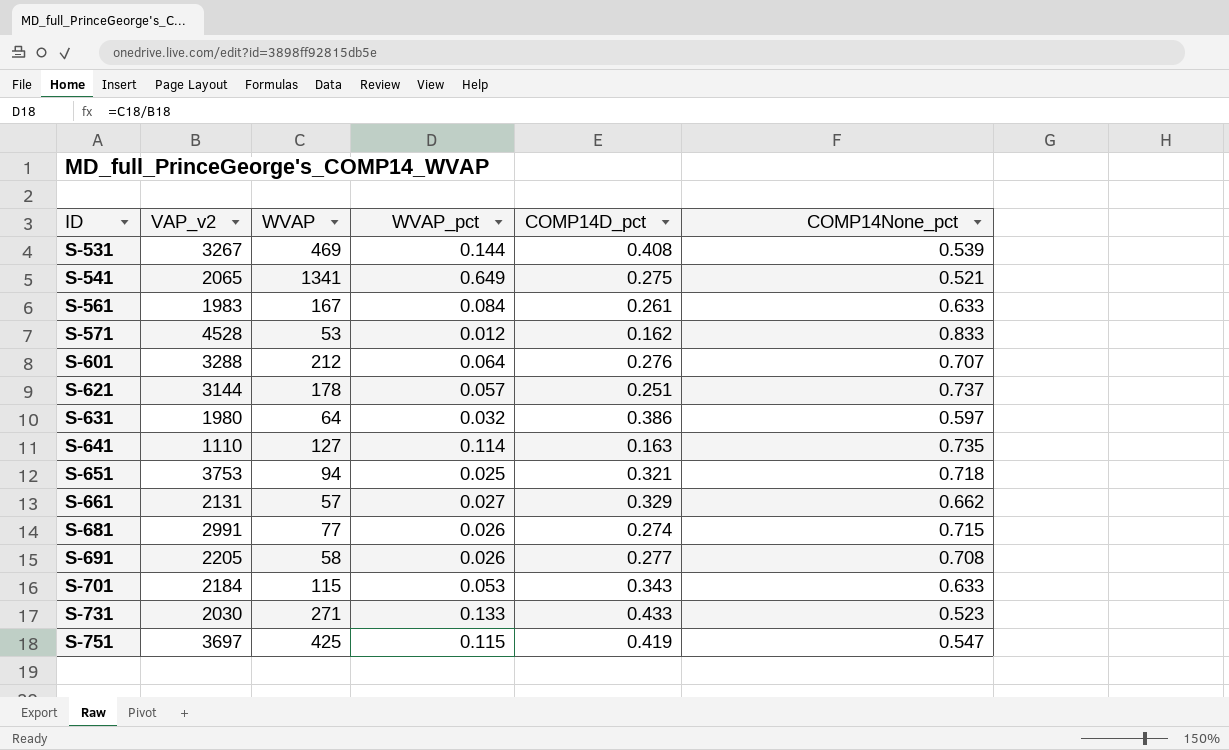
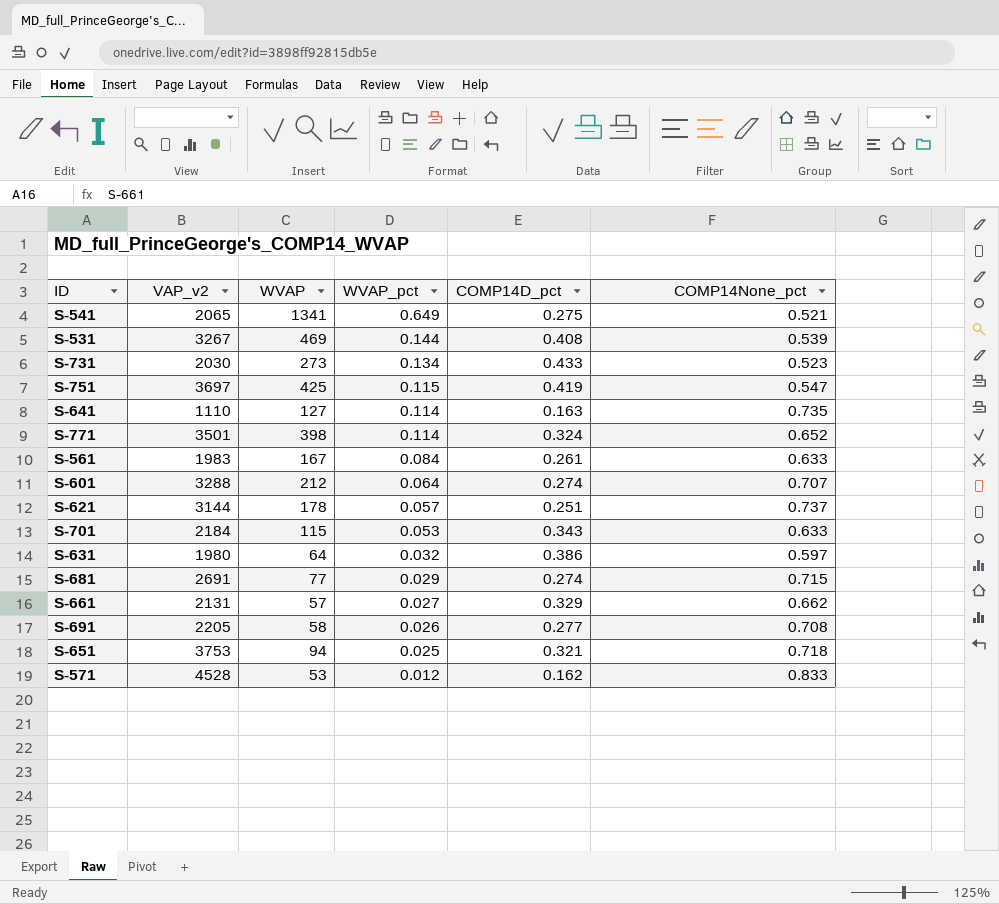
row order: ID ascending -> WVAP_pct descending
S-731 | WVAP: 271 -> 273
S-731 | WVAP_pct: 0.133 -> 0.134
row S-771: none -> 3501 | 398 | 0.114 | 0.324 | 0.652
S-601 | COMP14D_pct: 0.276 -> 0.274
S-681 | VAP_v2: 2991 -> 2691
S-681 | WVAP_pct: 0.026 -> 0.029

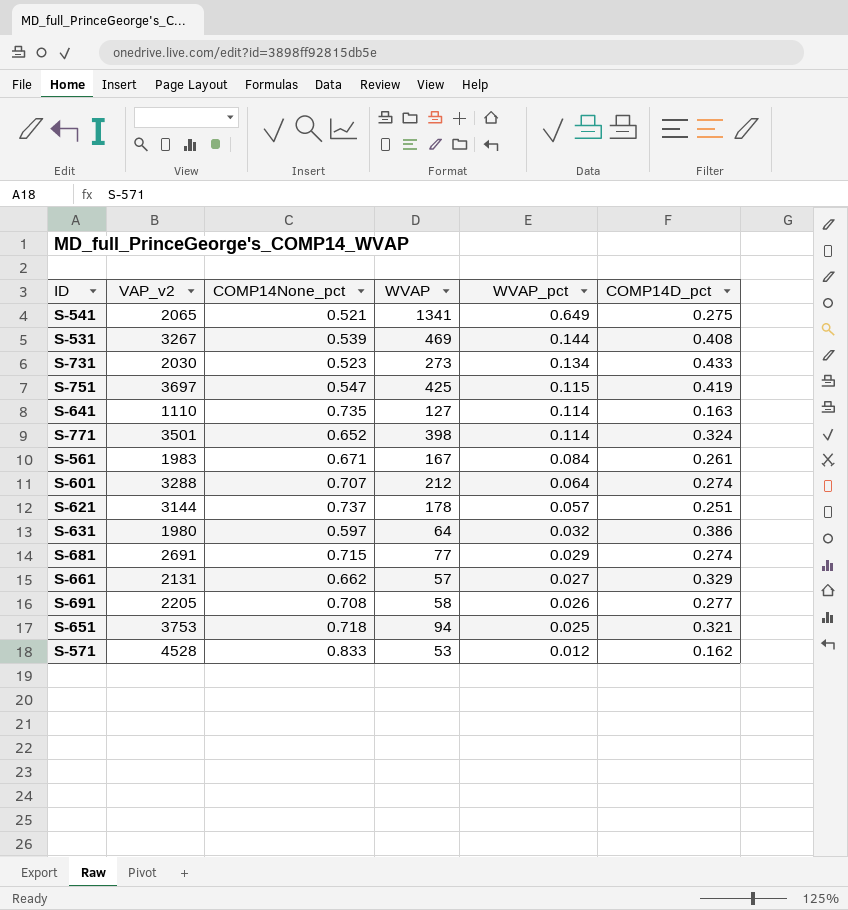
column COMP14None_pct | position: 6 -> 3
row S-701: 2184 | 115 | 0.053 | 0.343 | 0.633 -> none
S-561 | COMP14None_pct: 0.633 -> 0.671

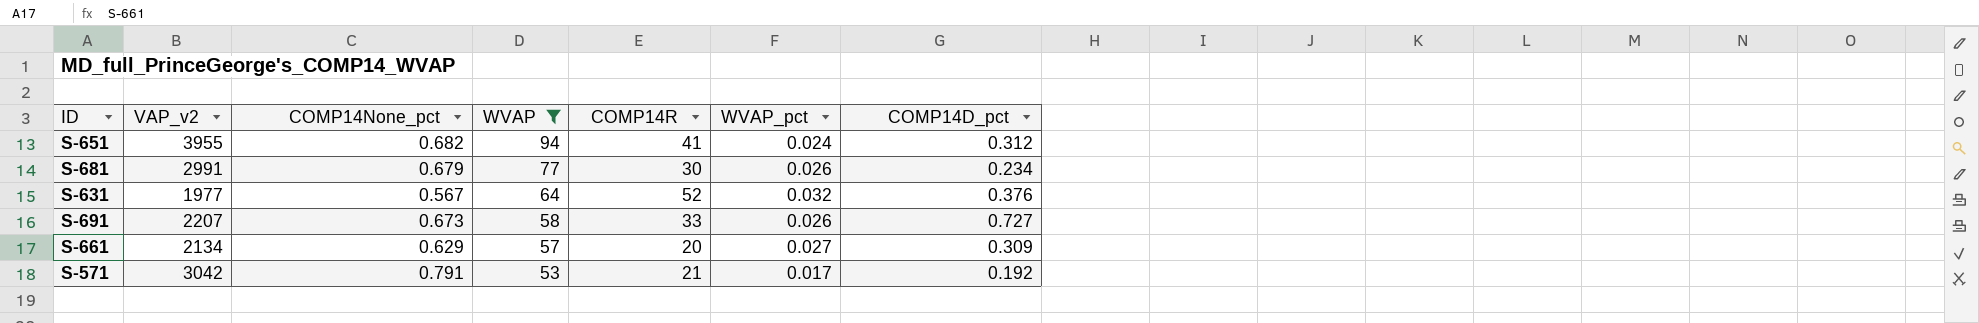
filter: none -> WVAP <= 94
row order: WVAP_pct descending -> WVAP descending
column COMP14R | position: none -> 5
S-651 | VAP_v2: 3753 -> 3955
S-651 | COMP14None_pct: 0.718 -> 0.682
S-651 | WVAP_pct: 0.025 -> 0.024
S-651 | COMP14D_pct: 0.321 -> 0.312
S-681 | VAP_v2: 2691 -> 2991
S-681 | COMP14None_pct: 0.715 -> 0.679
S-681 | WVAP_pct: 0.029 -> 0.026
S-681 | COMP14D_pct: 0.274 -> 0.234
S-631 | VAP_v2: 1980 -> 1977
S-631 | COMP14None_pct: 0.597 -> 0.567
S-631 | COMP14D_pct: 0.386 -> 0.376
S-691 | VAP_v2: 2205 -> 2207
S-691 | COMP14None_pct: 0.708 -> 0.673
S-691 | COMP14D_pct: 0.277 -> 0.727
S-661 | VAP_v2: 2131 -> 2134
S-661 | COMP14None_pct: 0.662 -> 0.629
S-661 | COMP14D_pct: 0.329 -> 0.309
S-571 | VAP_v2: 4528 -> 3042
S-571 | COMP14None_pct: 0.833 -> 0.791
S-571 | WVAP_pct: 0.012 -> 0.017
S-571 | COMP14D_pct: 0.162 -> 0.192

